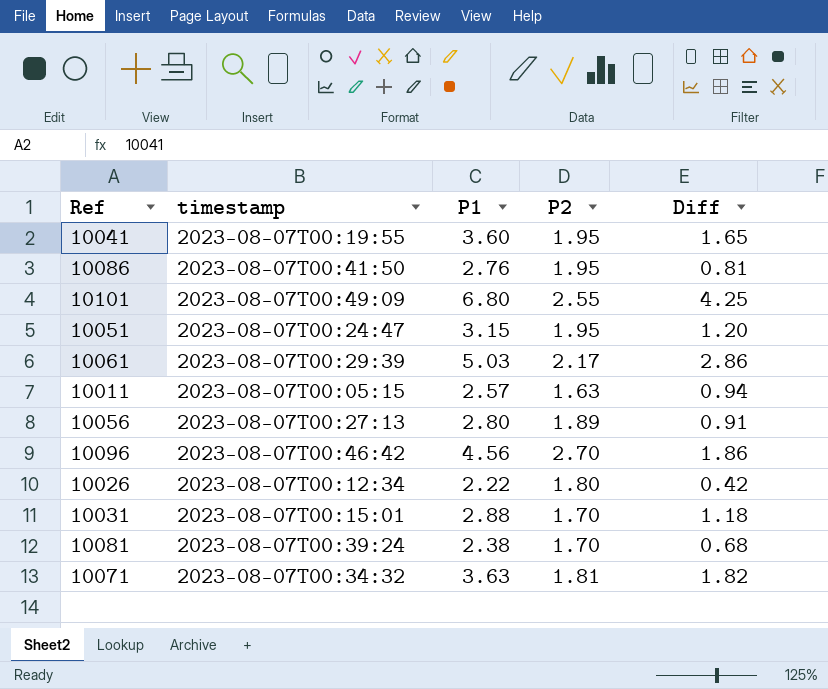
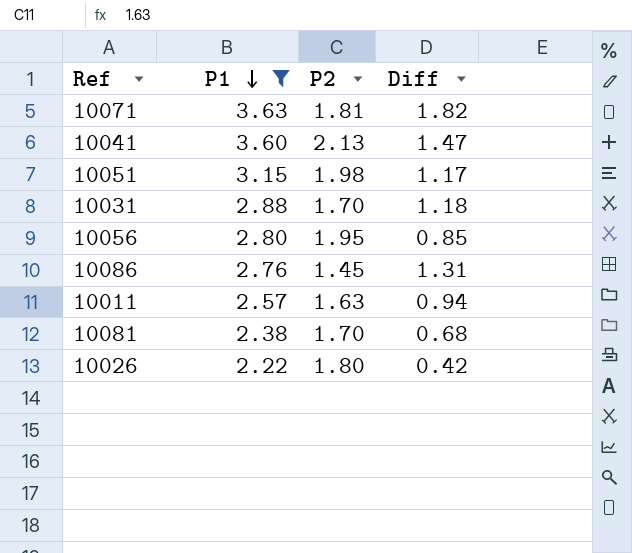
filter: none -> P1 <= 3.63
row order: none -> P1 descending
column timestamp | position: 2 -> none
10041 | P2: 1.95 -> 2.13
10041 | Diff: 1.65 -> 1.47
10051 | P2: 1.95 -> 1.98
10051 | Diff: 1.20 -> 1.17
10056 | P2: 1.89 -> 1.95
10056 | Diff: 0.91 -> 0.85
10086 | P2: 1.95 -> 1.45
10086 | Diff: 0.81 -> 1.31

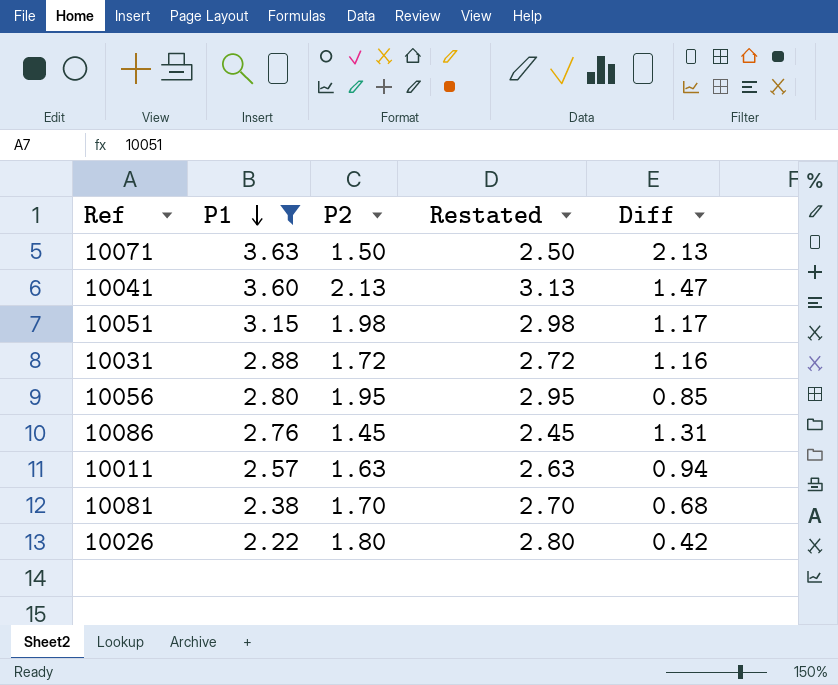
column Restated | formula: none -> [P2] + 1
10071 | P2: 1.81 -> 1.50
10071 | Diff: 1.82 -> 2.13
10031 | P2: 1.70 -> 1.72
10031 | Diff: 1.18 -> 1.16

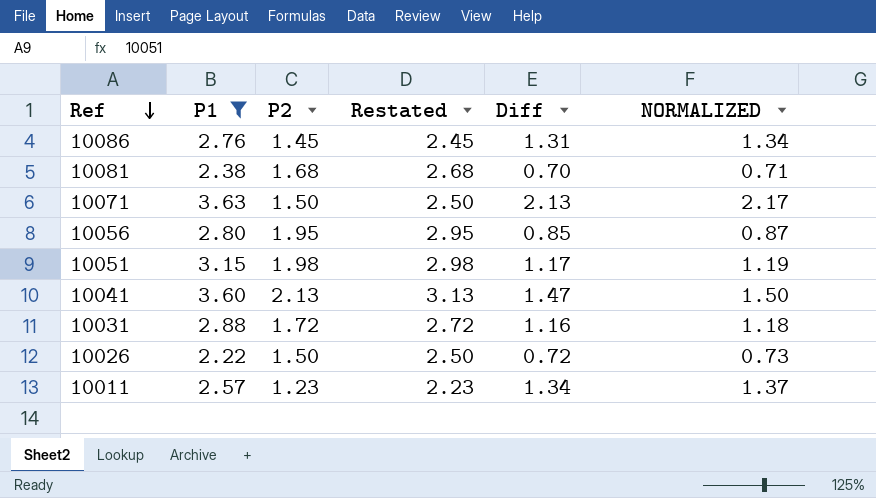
row order: P1 descending -> Ref descending
column NORMALIZED | formula: none -> [Diff] * 1.02
10081 | P2: 1.70 -> 1.68
10081 | Restated: 2.70 -> 2.68
10081 | Diff: 0.68 -> 0.70
10026 | P2: 1.80 -> 1.50
10026 | Restated: 2.80 -> 2.50
10026 | Diff: 0.42 -> 0.72
10011 | P2: 1.63 -> 1.23
10011 | Restated: 2.63 -> 2.23
10011 | Diff: 0.94 -> 1.34

